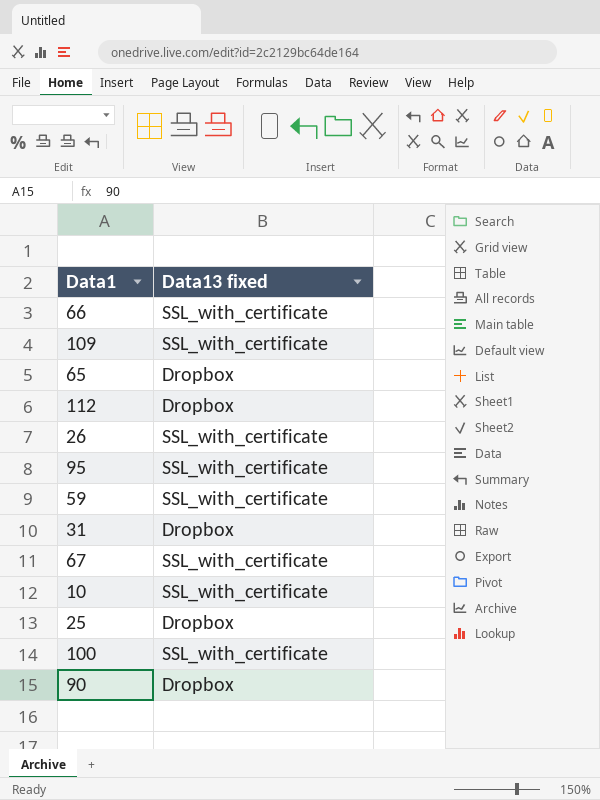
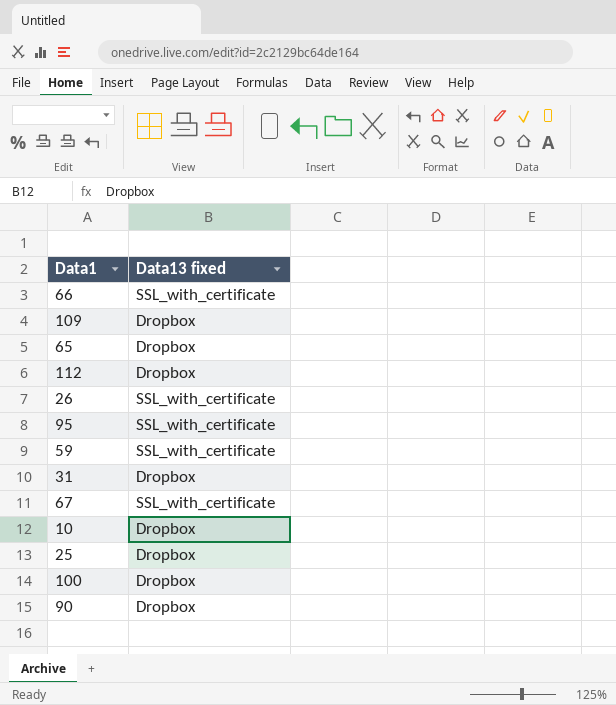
109 | Data13 fixed: SSL_with_certificate -> Dropbox
10 | Data13 fixed: SSL_with_certificate -> Dropbox
100 | Data13 fixed: SSL_with_certificate -> Dropbox

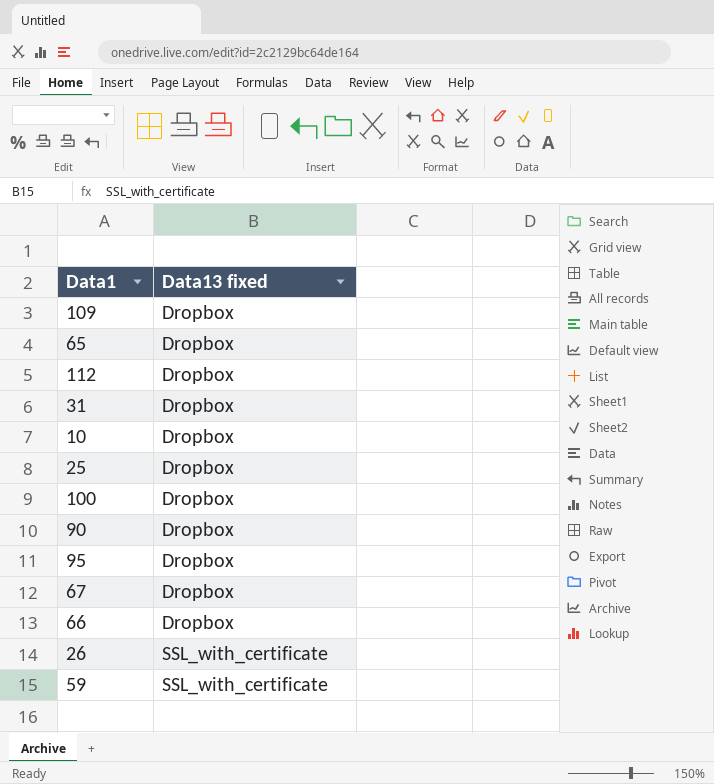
row order: none -> Data13 fixed ascending
95 | Data13 fixed: SSL_with_certificate -> Dropbox
67 | Data13 fixed: SSL_with_certificate -> Dropbox
66 | Data13 fixed: SSL_with_certificate -> Dropbox

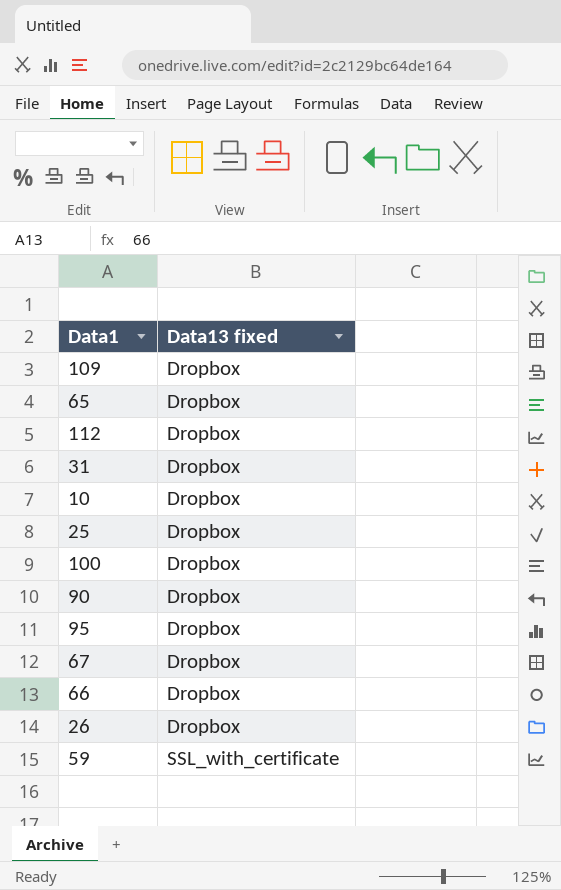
26 | Data13 fixed: SSL_with_certificate -> Dropbox

